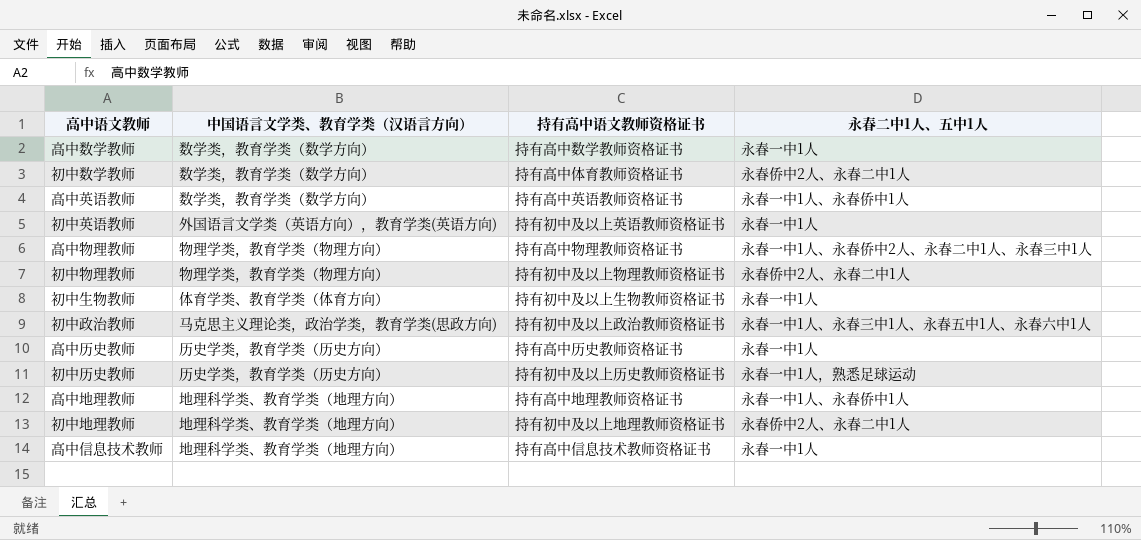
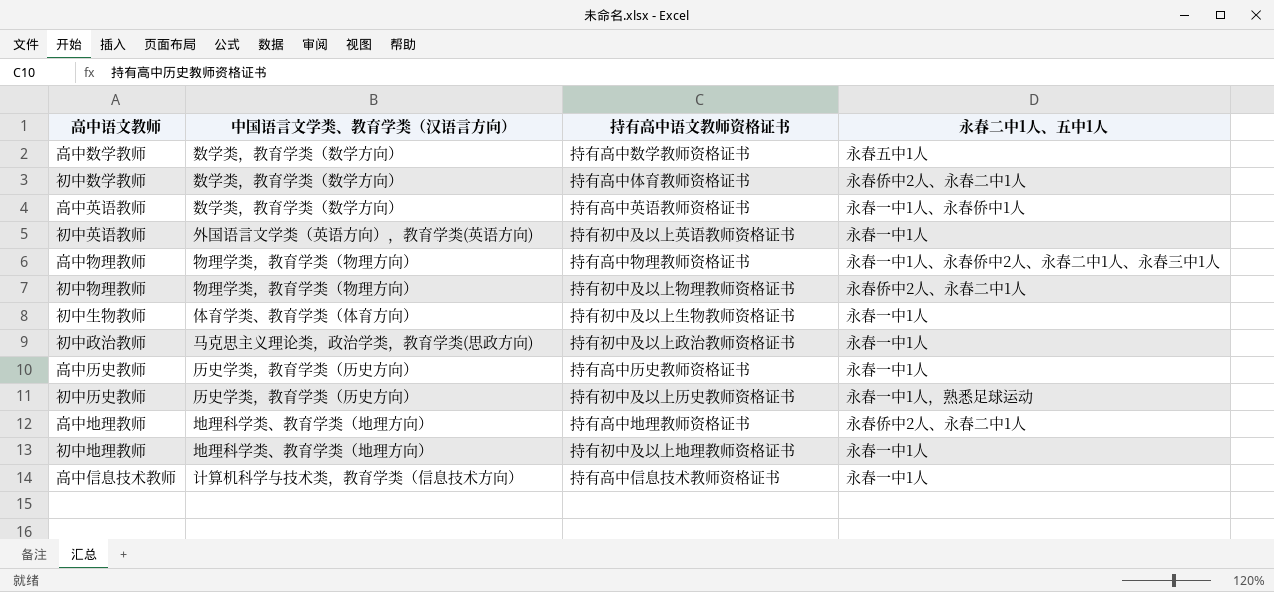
高中数学教师 | 永春二中1人、五中1人: 永春一中1人 -> 永春五中1人
初中政治教师 | 永春二中1人、五中1人: 永春一中1人、永春三中1人、永春五中1人、永春六中1人 -> 永春一中1人
高中地理教师 | 永春二中1人、五中1人: 永春一中1人、永春侨中1人 -> 永春侨中2人、永春二中1人
初中地理教师 | 永春二中1人、五中1人: 永春侨中2人、永春二中1人 -> 永春一中1人
高中信息技术教师 | 中国语言文学类、教育学类（汉语言方向）: 地理科学类、教育学类（地理方向） -> 计算机科学与技术类，教育学类（信息技术方向）

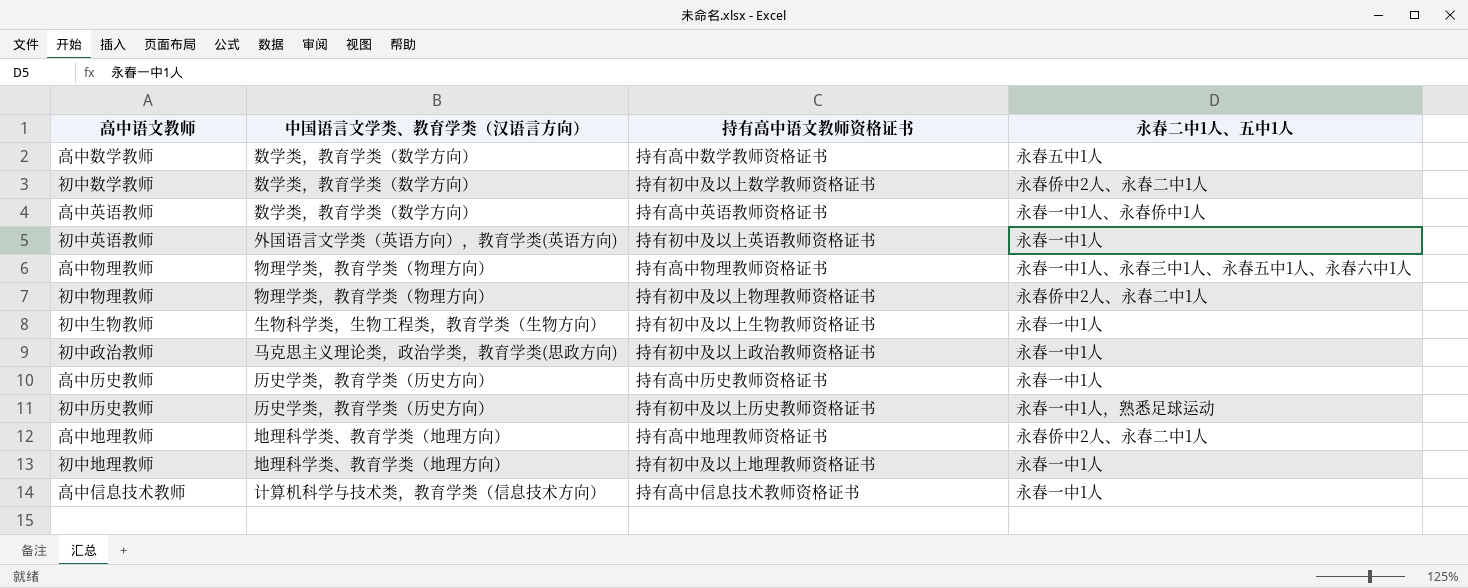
初中数学教师 | 持有高中语文教师资格证书: 持有高中体育教师资格证书 -> 持有初中及以上数学教师资格证书
高中物理教师 | 永春二中1人、五中1人: 永春一中1人、永春侨中2人、永春二中1人、永春三中1人 -> 永春一中1人、永春三中1人、永春五中1人、永春六中1人
初中生物教师 | 中国语言文学类、教育学类（汉语言方向）: 体育学类、教育学类（体育方向） -> 生物科学类，生物工程类，教育学类（生物方向）

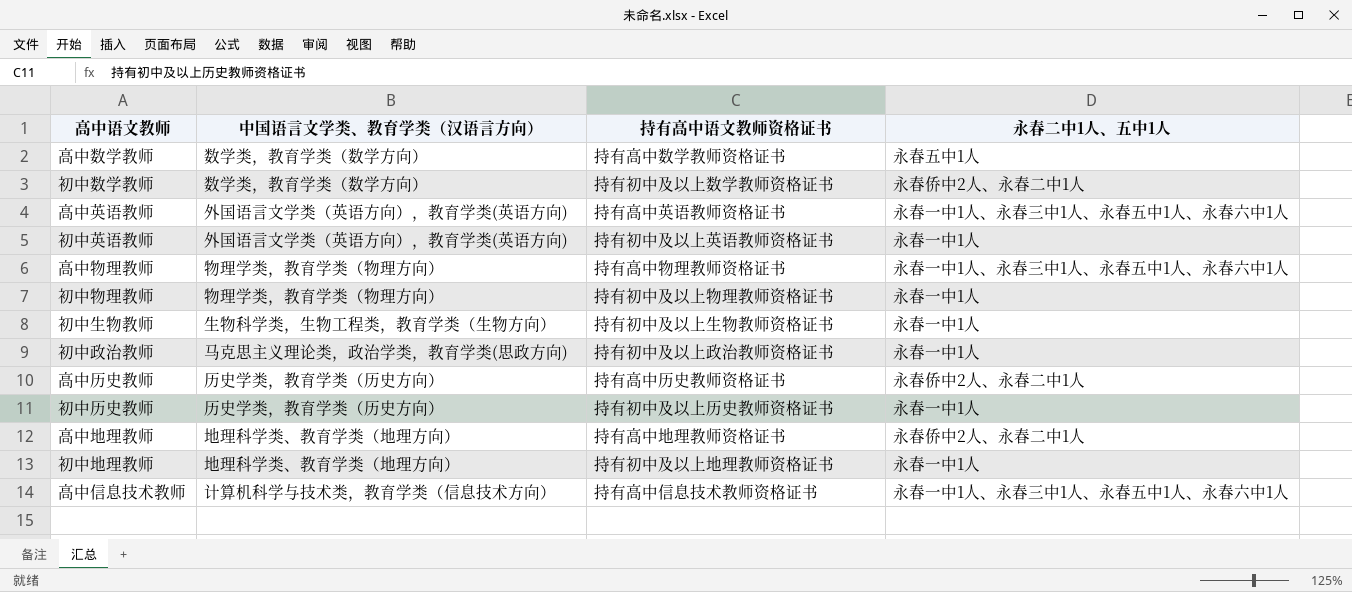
高中英语教师 | 中国语言文学类、教育学类（汉语言方向）: 数学类，教育学类（数学方向） -> 外国语言文学类（英语方向），教育学类(英语方向)
高中英语教师 | 永春二中1人、五中1人: 永春一中1人、永春侨中1人 -> 永春一中1人、永春三中1人、永春五中1人、永春六中1人
初中物理教师 | 永春二中1人、五中1人: 永春侨中2人、永春二中1人 -> 永春一中1人
高中历史教师 | 永春二中1人、五中1人: 永春一中1人 -> 永春侨中2人、永春二中1人
初中历史教师 | 永春二中1人、五中1人: 永春一中1人，熟悉足球运动 -> 永春一中1人
高中信息技术教师 | 永春二中1人、五中1人: 永春一中1人 -> 永春一中1人、永春三中1人、永春五中1人、永春六中1人

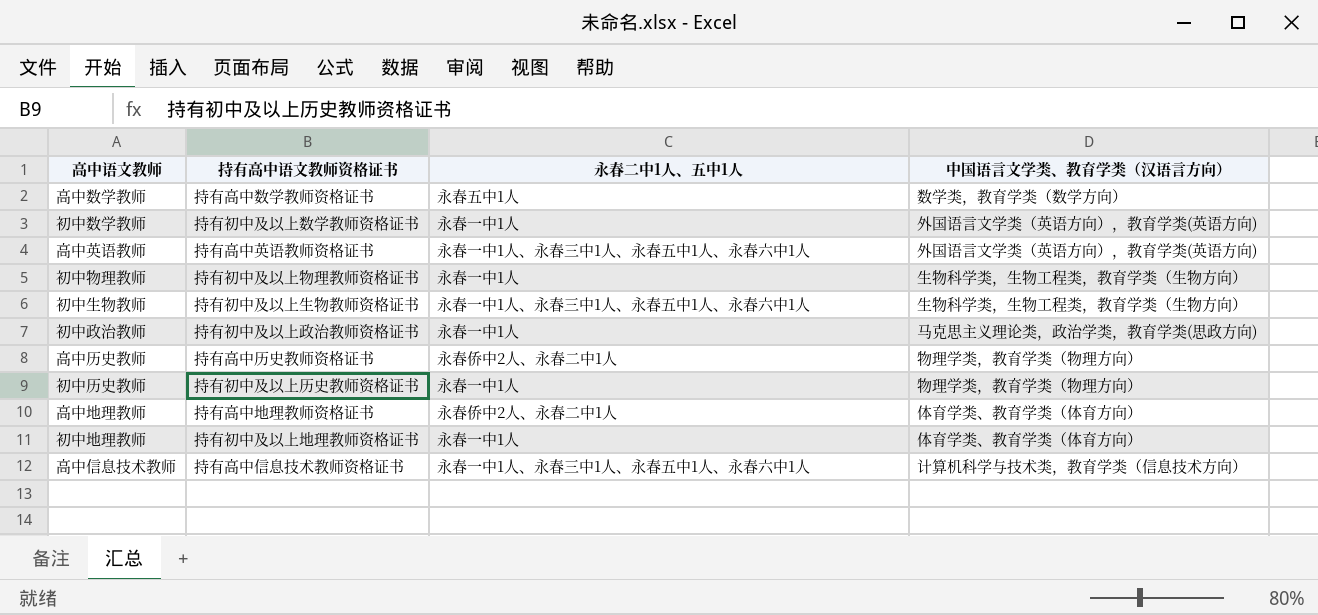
column 中国语言文学类、教育学类（汉语言方向） | position: 2 -> 4
row 初中英语教师: 外国语言文学类（英语方向），教育学类(英语方向) | 持有初中及以上英语教师资格证书 | 永春一中1人 -> none
row 高中物理教师: 物理学类，教育学类（物理方向） | 持有高中物理教师资格证书 | 永春一中1人、永春三中1人、永春五中1人、永春六中1人 -> none
初中数学教师 | 永春二中1人、五中1人: 永春侨中2人、永春二中1人 -> 永春一中1人
初中数学教师 | 中国语言文学类、教育学类（汉语言方向）: 数学类，教育学类（数学方向） -> 外国语言文学类（英语方向），教育学类(英语方向)
初中物理教师 | 中国语言文学类、教育学类（汉语言方向）: 物理学类，教育学类（物理方向） -> 生物科学类，生物工程类，教育学类（生物方向）
初中生物教师 | 永春二中1人、五中1人: 永春一中1人 -> 永春一中1人、永春三中1人、永春五中1人、永春六中1人
高中历史教师 | 中国语言文学类、教育学类（汉语言方向）: 历史学类，教育学类（历史方向） -> 物理学类，教育学类（物理方向）
初中历史教师 | 中国语言文学类、教育学类（汉语言方向）: 历史学类，教育学类（历史方向） -> 物理学类，教育学类（物理方向）
高中地理教师 | 中国语言文学类、教育学类（汉语言方向）: 地理科学类、教育学类（地理方向） -> 体育学类、教育学类（体育方向）
初中地理教师 | 中国语言文学类、教育学类（汉语言方向）: 地理科学类、教育学类（地理方向） -> 体育学类、教育学类（体育方向）

